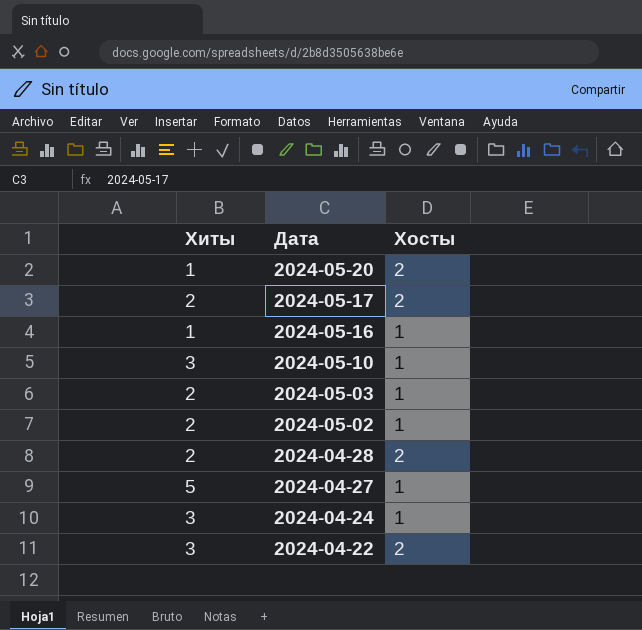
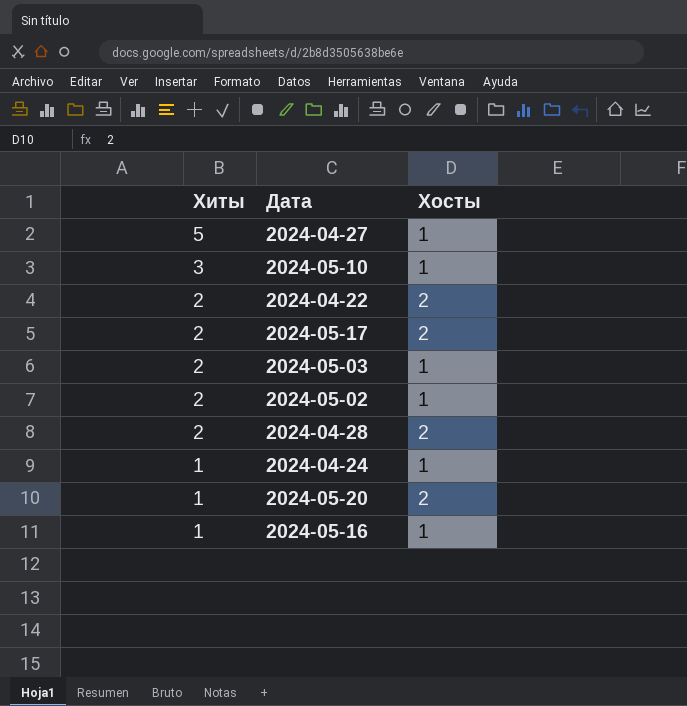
row order: Дата descending -> Хиты descending
2024-04-22 | Хиты: 3 -> 2
2024-04-24 | Хиты: 3 -> 1

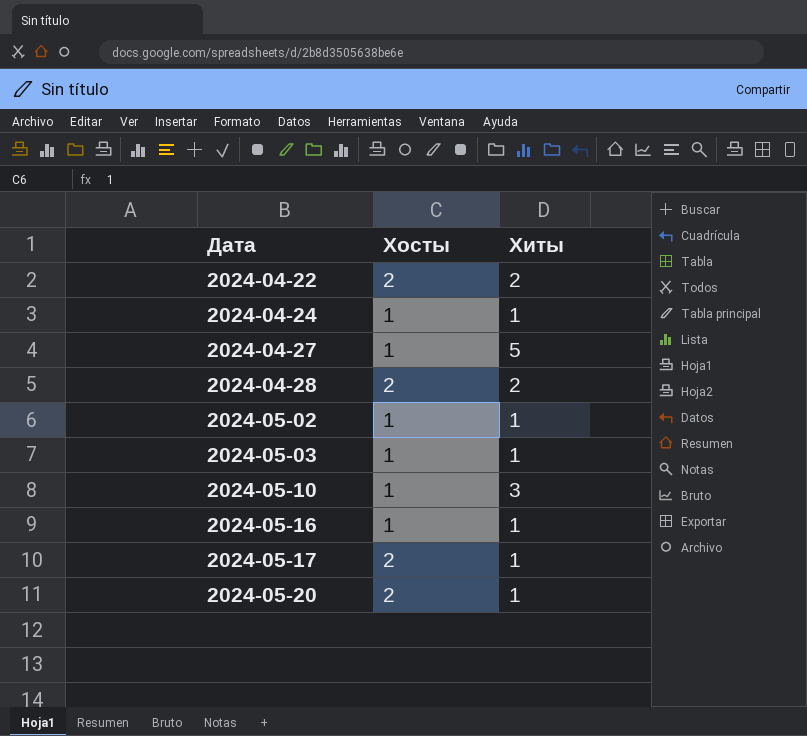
row order: Хиты descending -> Дата ascending
column Хиты | position: 1 -> 3
2024-05-02 | Хиты: 2 -> 1
2024-05-03 | Хиты: 2 -> 1
2024-05-17 | Хиты: 2 -> 1

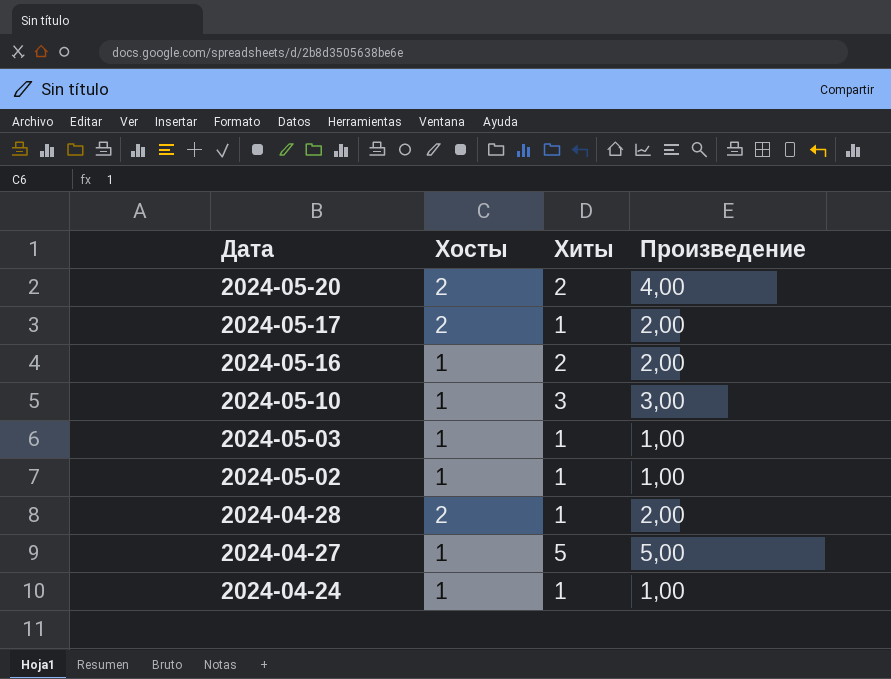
row order: Дата ascending -> Дата descending
column Произведение | formula: none -> [Хосты] * [Хиты]
row 2024-04-22: 2 | 2 -> none
2024-05-20 | Хиты: 1 -> 2
2024-05-16 | Хиты: 1 -> 2
2024-04-28 | Хиты: 2 -> 1

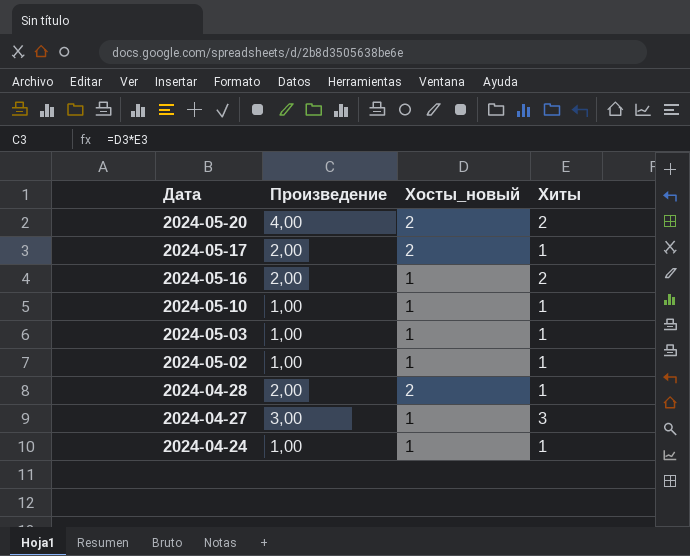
column Произведение | position: 4 -> 2
column name: Хосты -> Хосты_новый
2024-05-10 | Произведение: 3,00 -> 1,00
2024-05-10 | Хиты: 3 -> 1
2024-04-27 | Произведение: 5,00 -> 3,00
2024-04-27 | Хиты: 5 -> 3

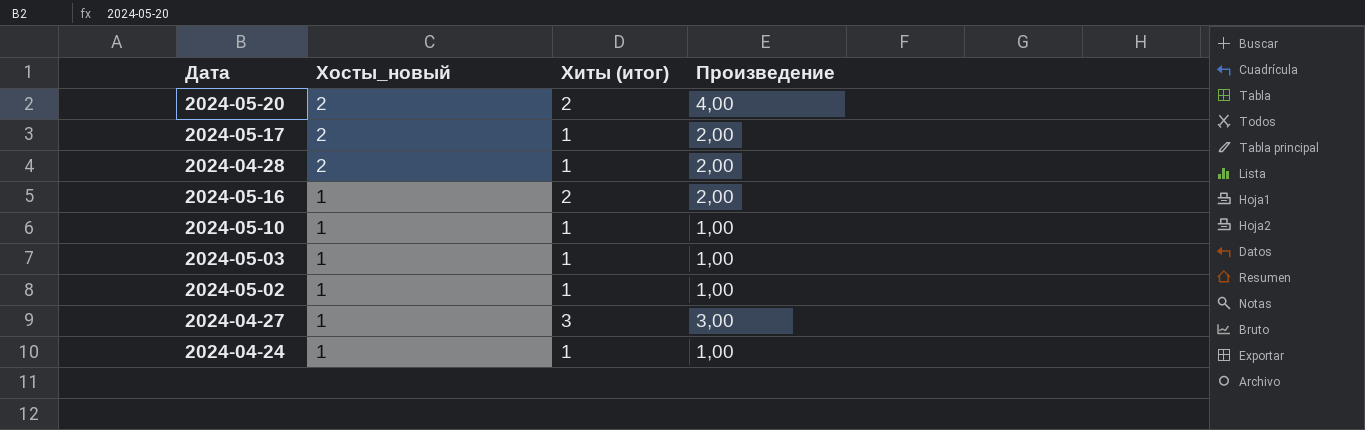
row order: Дата descending -> Хосты_новый descending
column name: Хиты -> Хиты (итог)
column Произведение | position: 2 -> 4

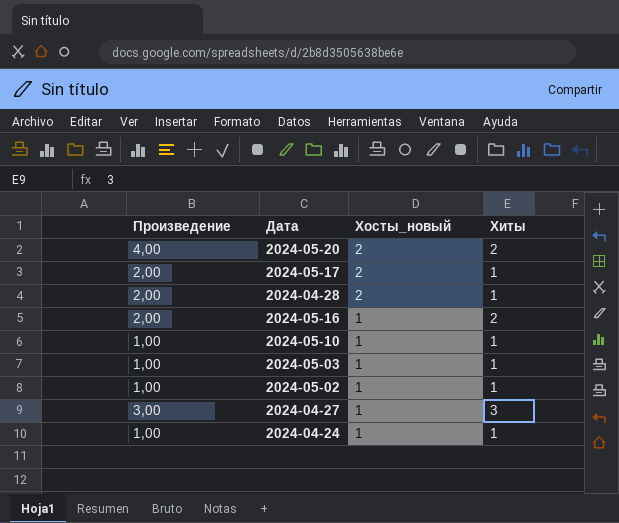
column Произведение | position: 4 -> 1
column name: Хиты (итог) -> Хиты

